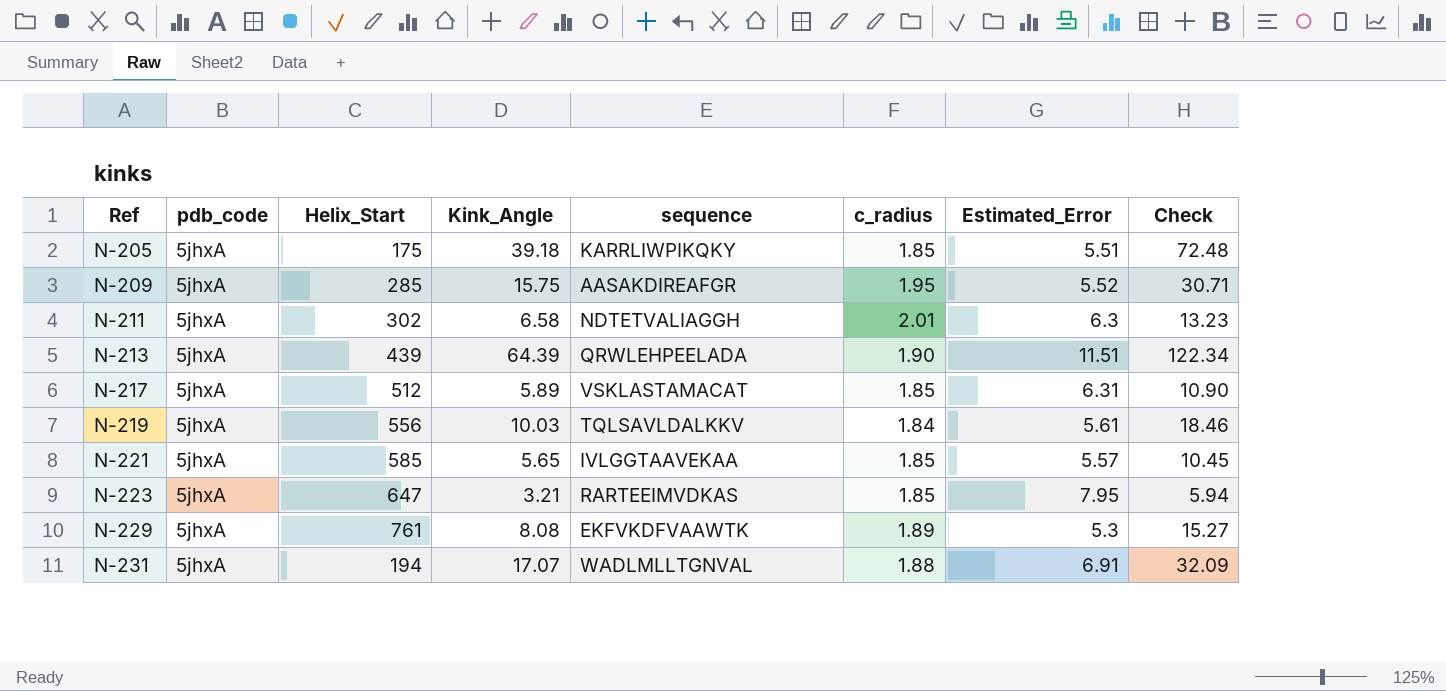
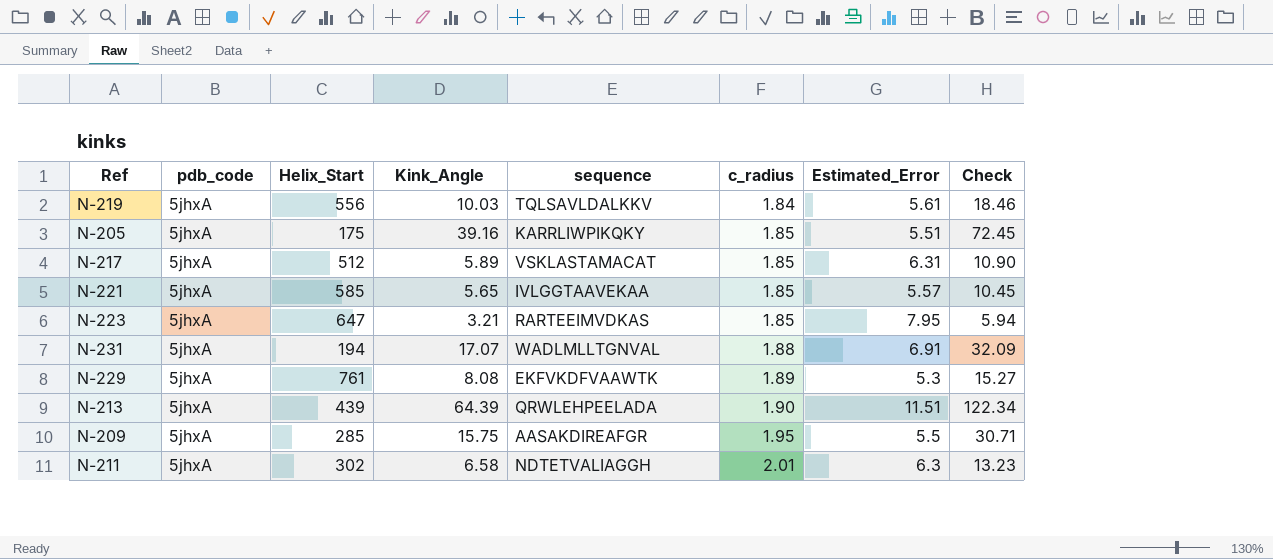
row order: Ref ascending -> c_radius ascending
N-205 | Kink_Angle: 39.18 -> 39.16
N-205 | Check: 72.48 -> 72.45
N-209 | Estimated_Error: 5.52 -> 5.5

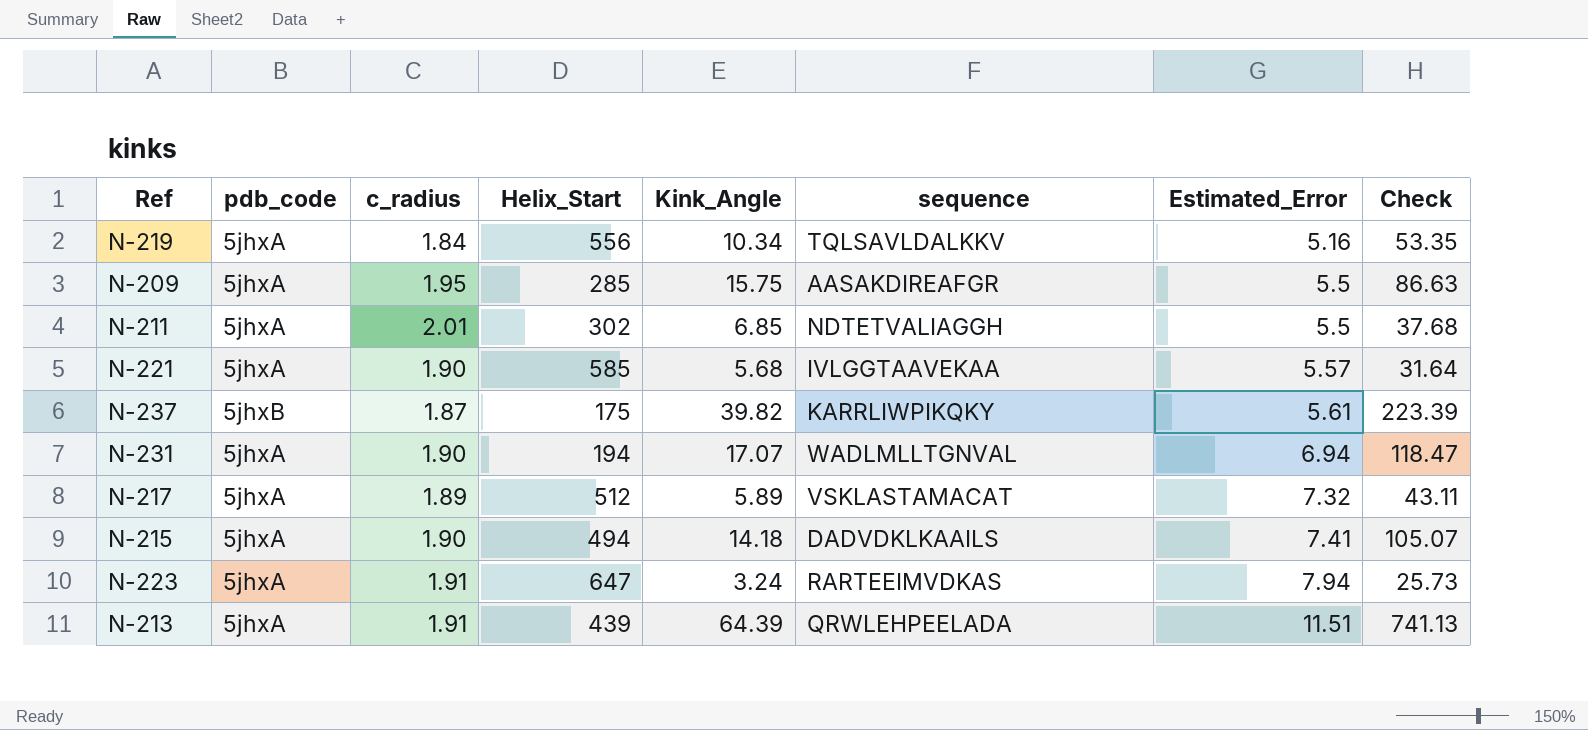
row order: c_radius ascending -> Estimated_Error ascending
column c_radius | position: 6 -> 3
column Check | formula: [Kink_Angle] * [c_radius] -> [Kink_Angle] * [Estimated_Error]
row N-205: 5jhxA | 175 | 39.16 | KARRLIWPIKQKY | 1.85 | 5.51 | 72.45 -> none
row N-229: 5jhxA | 761 | 8.08 | EKFVKDFVAAWTK | 1.89 | 5.3 | 15.27 -> none
N-219 | Kink_Angle: 10.03 -> 10.34
N-219 | Estimated_Error: 5.61 -> 5.16
N-211 | Kink_Angle: 6.58 -> 6.85
N-211 | Estimated_Error: 6.3 -> 5.5
N-221 | c_radius: 1.85 -> 1.90
N-221 | Kink_Angle: 5.65 -> 5.68
row N-237: none -> 5jhxB | 1.87 | 175 | 39.82 | KARRLIWPIKQKY | 5.61 | 223.39
N-231 | c_radius: 1.88 -> 1.90
N-231 | Estimated_Error: 6.91 -> 6.94
N-217 | c_radius: 1.85 -> 1.89
N-217 | Estimated_Error: 6.31 -> 7.32
row N-215: none -> 5jhxA | 1.90 | 494 | 14.18 | DADVDKLKAAILS | 7.41 | 105.07
N-223 | c_radius: 1.85 -> 1.91
N-223 | Kink_Angle: 3.21 -> 3.24
N-223 | Estimated_Error: 7.95 -> 7.94
N-213 | c_radius: 1.90 -> 1.91

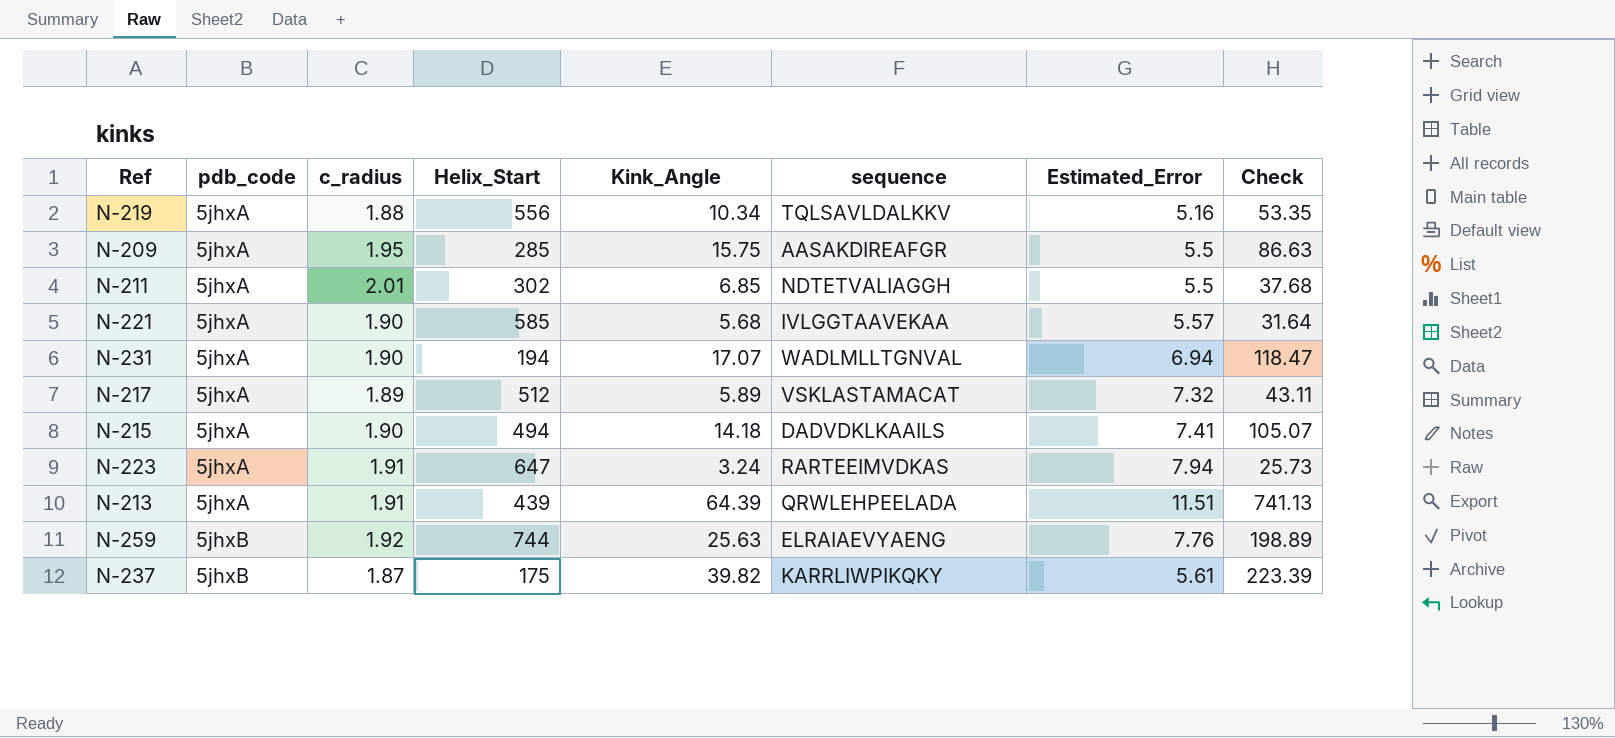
row order: Estimated_Error ascending -> pdb_code ascending
N-219 | c_radius: 1.84 -> 1.88
row N-259: none -> 5jhxB | 1.92 | 744 | 25.63 | ELRAIAEVYAENG | 7.76 | 198.89

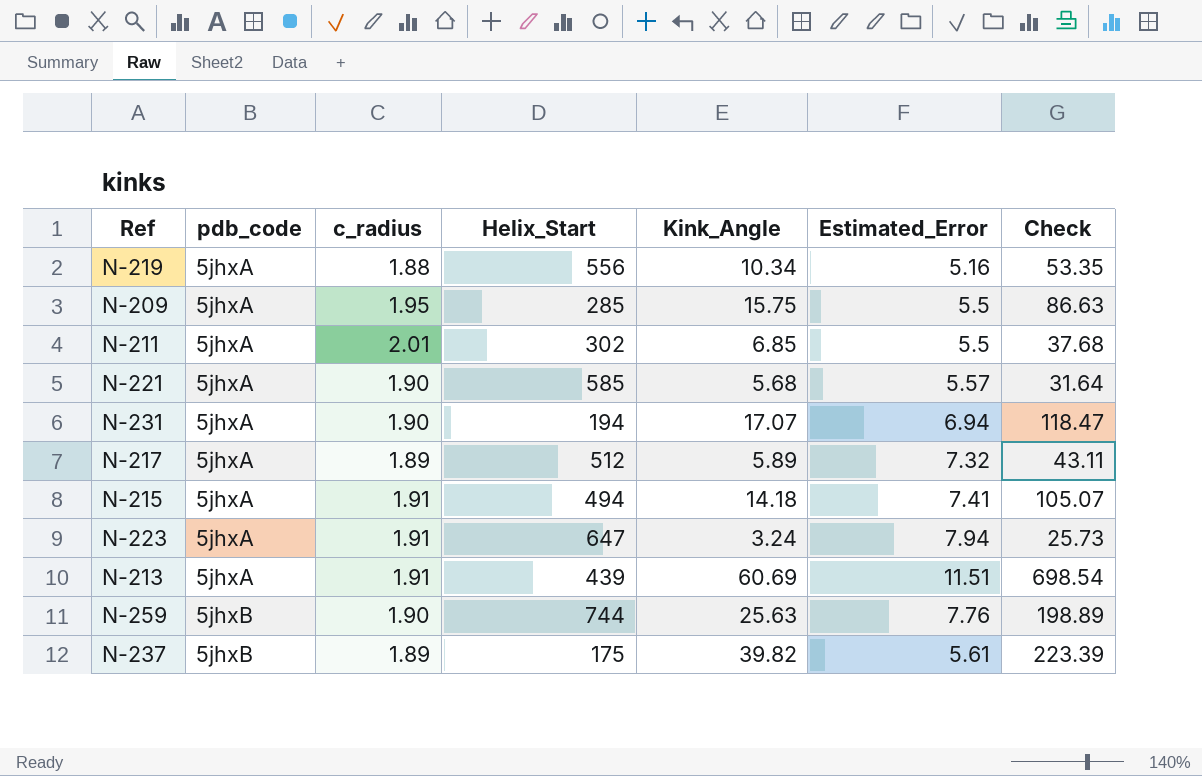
column sequence | position: 6 -> none
N-215 | c_radius: 1.90 -> 1.91
N-213 | Kink_Angle: 64.39 -> 60.69
N-213 | Check: 741.13 -> 698.54
N-259 | c_radius: 1.92 -> 1.90
N-237 | c_radius: 1.87 -> 1.89

